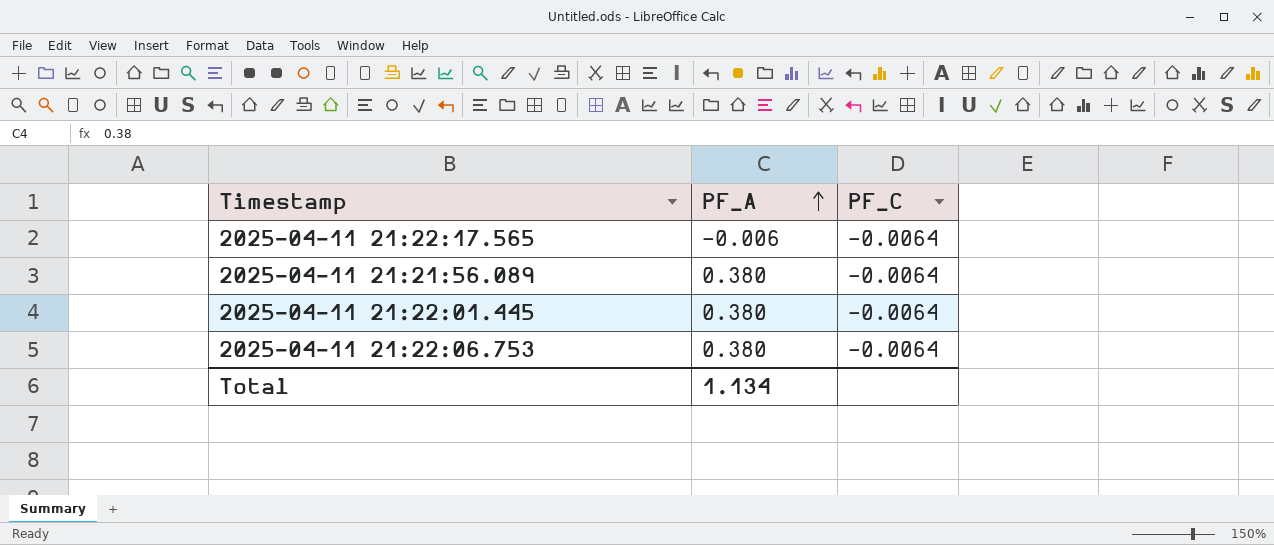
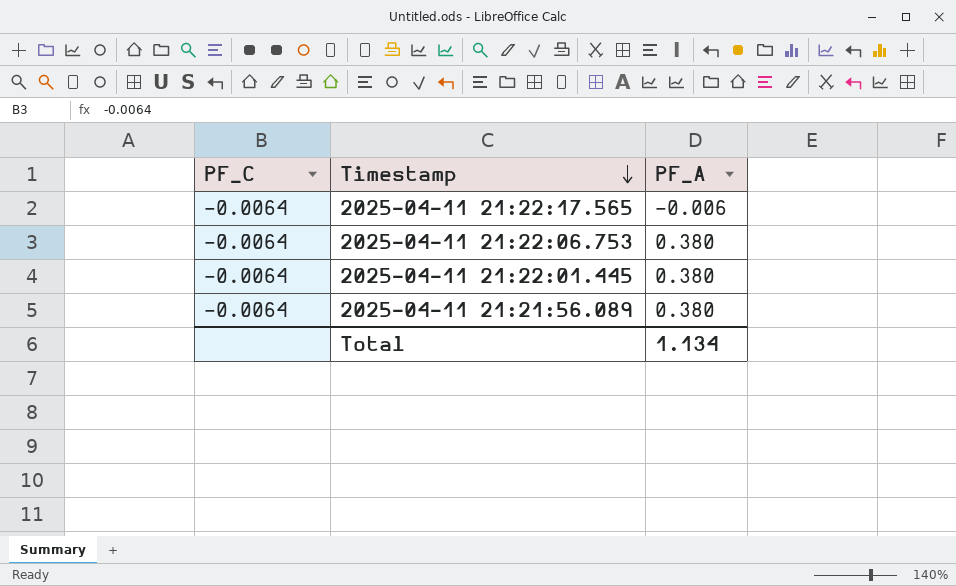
row order: PF_A ascending -> Timestamp descending
column PF_C | position: 3 -> 1

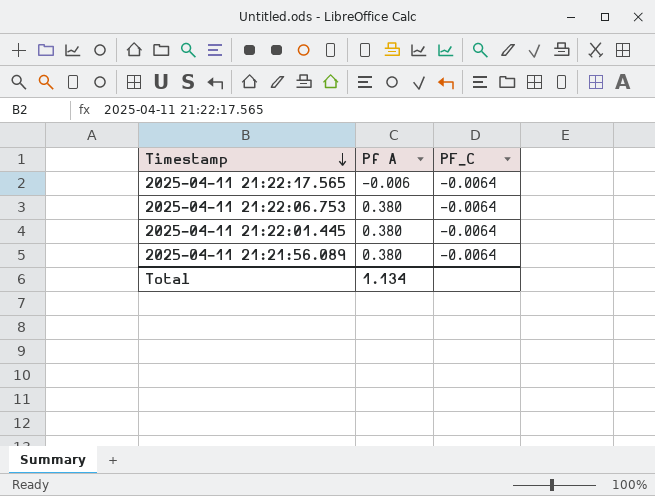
column name: PF_A -> Pf A
column PF_C | position: 1 -> 3

